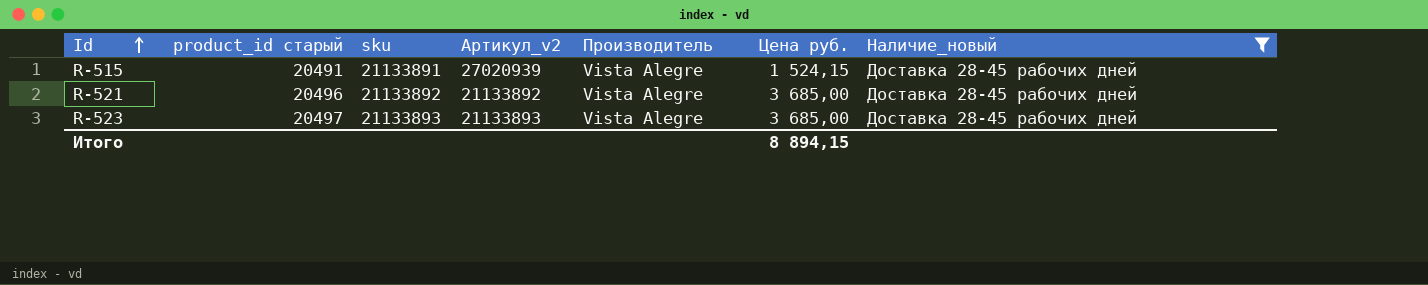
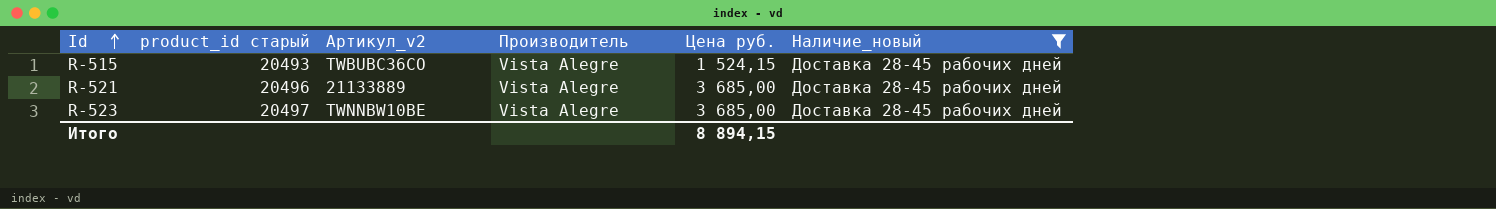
column sku | position: 3 -> none
R-515 | product_id старый: 20491 -> 20493
R-515 | Артикул_v2: 27020939 -> TWBUBC36CO
R-521 | Артикул_v2: 21133892 -> 21133889
R-523 | Артикул_v2: 21133893 -> TWNNBW10BE

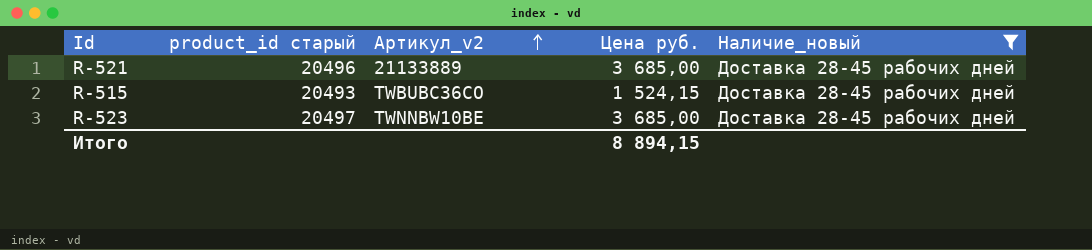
row order: Id ascending -> Артикул_v2 ascending
column Производитель | position: 4 -> none

